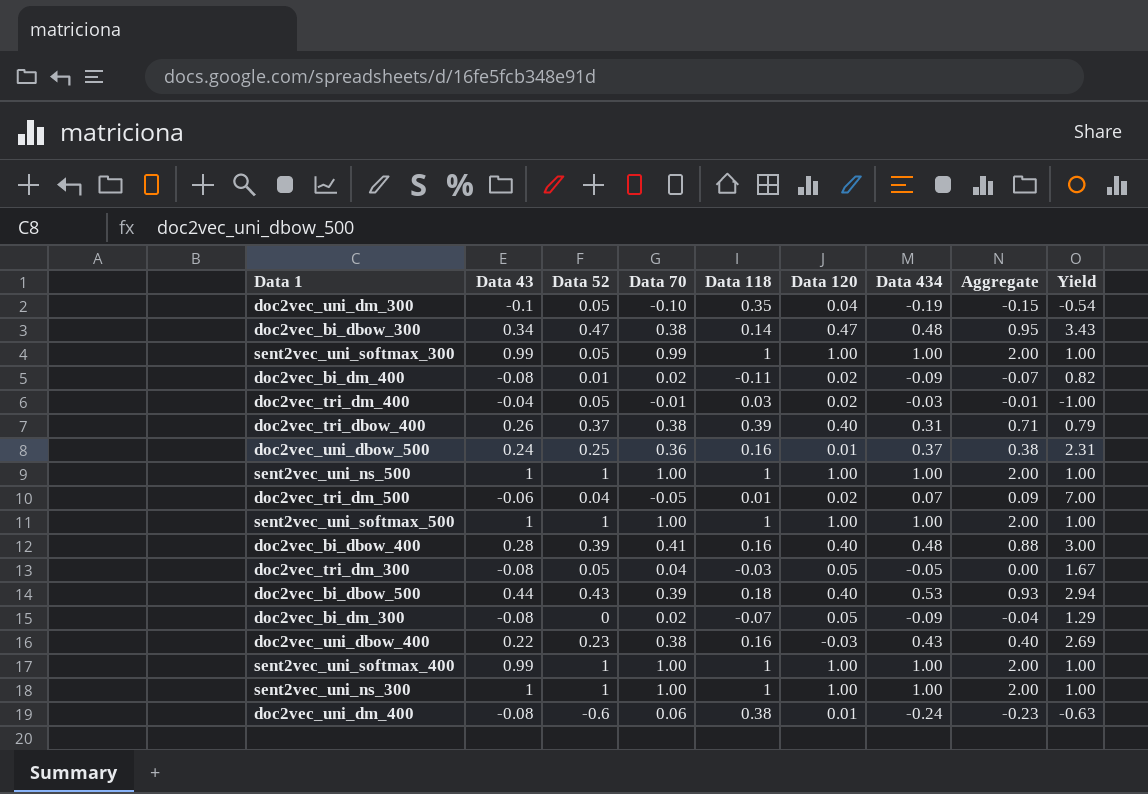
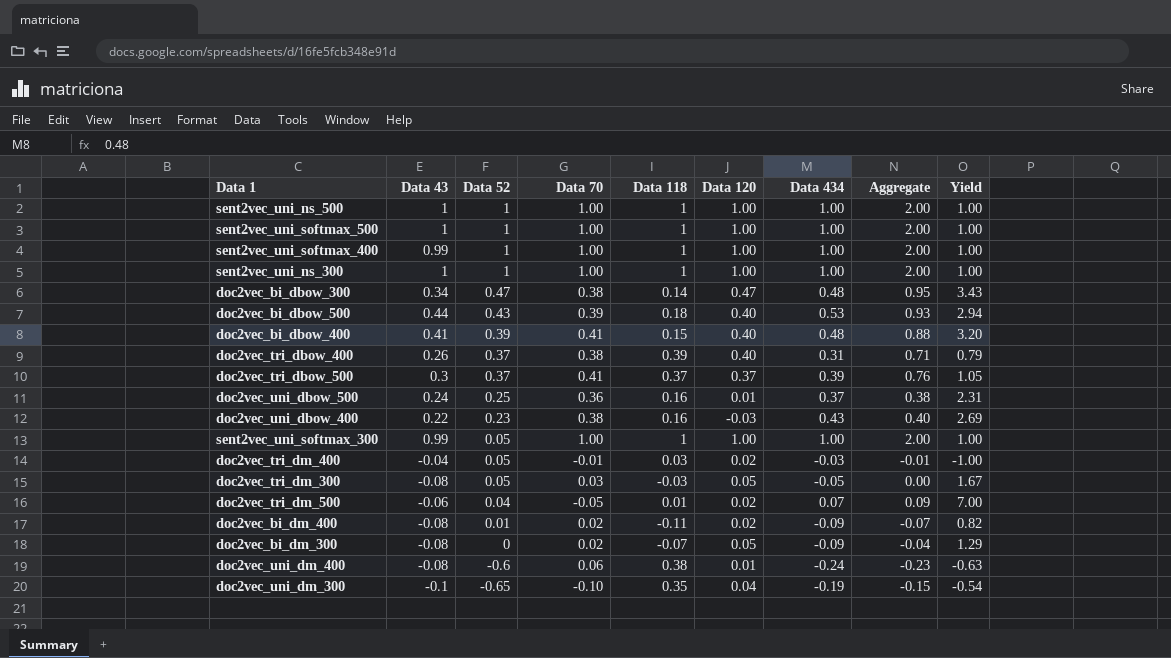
row order: none -> Data 52 descending
doc2vec_bi_dbow_400 | Data 43: 0.28 -> 0.41
doc2vec_bi_dbow_400 | Data 118: 0.16 -> 0.15
doc2vec_bi_dbow_400 | Yield: 3.00 -> 3.20
row doc2vec_tri_dbow_500: none -> 0.3 | 0.37 | 0.41 | 0.37 | 0.37 | 0.39 | 0.76 | 1.05
sent2vec_uni_softmax_300 | Data 70: 0.99 -> 1.00
doc2vec_tri_dm_300 | Data 70: 0.04 -> 0.03
doc2vec_uni_dm_300 | Data 52: 0.05 -> -0.65

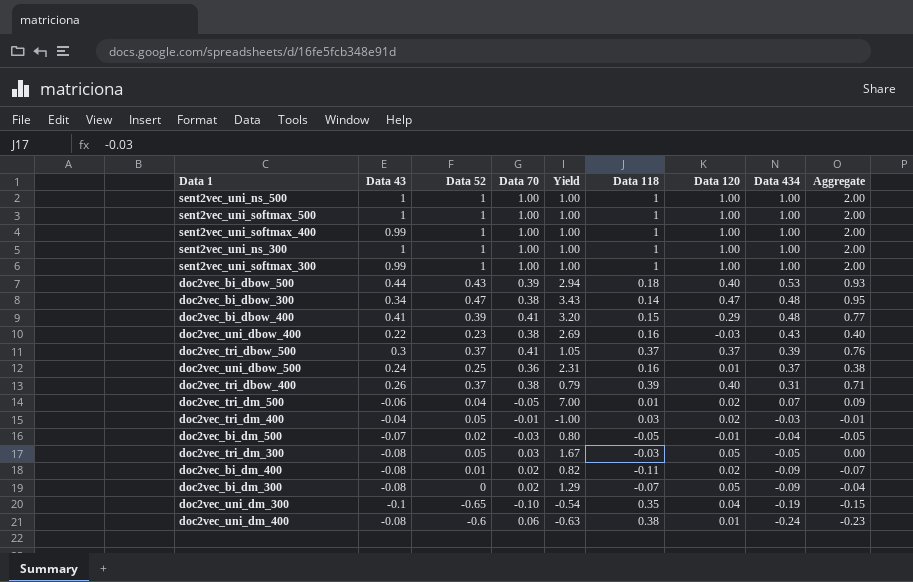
row order: Data 52 descending -> Data 434 descending
column Yield | position: 9 -> 5
sent2vec_uni_softmax_300 | Data 52: 0.05 -> 1
doc2vec_bi_dbow_400 | Data 120: 0.40 -> 0.29
doc2vec_bi_dbow_400 | Aggregate: 0.88 -> 0.77
row doc2vec_bi_dm_500: none -> -0.07 | 0.02 | -0.03 | 0.80 | -0.05 | -0.01 | -0.04 | -0.05

